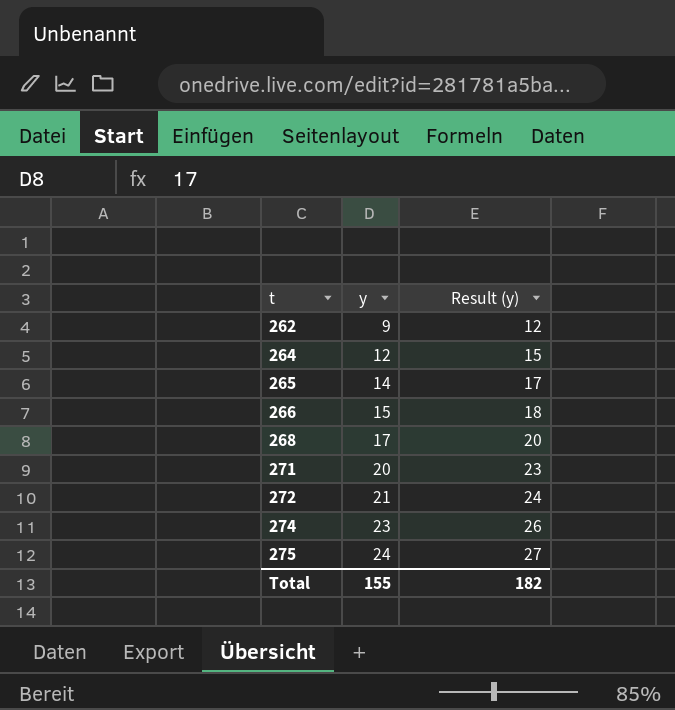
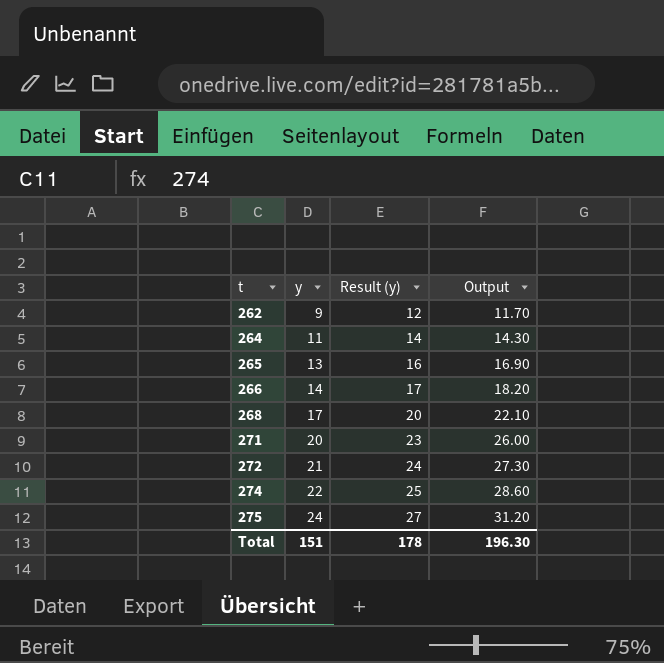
column Output | formula: none -> [y] * 1.3
264 | y: 12 -> 11
264 | Result (y): 15 -> 14
265 | y: 14 -> 13
265 | Result (y): 17 -> 16
266 | y: 15 -> 14
266 | Result (y): 18 -> 17
274 | y: 23 -> 22
274 | Result (y): 26 -> 25
Total | y: 155 -> 151
Total | Result (y): 182 -> 178

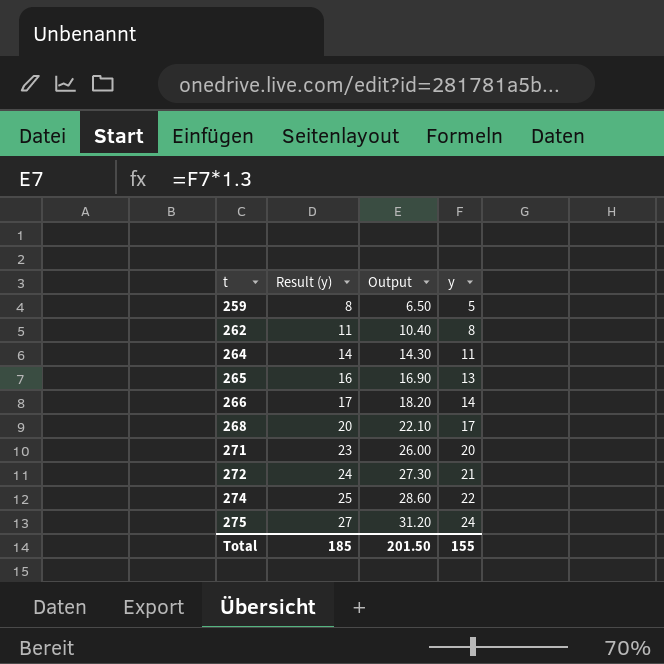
column y | position: 2 -> 4
row 259: none -> 8 | 6.50 | 5
262 | Result (y): 12 -> 11
262 | Output: 11.70 -> 10.40
262 | y: 9 -> 8
Total | Result (y): 178 -> 185
Total | Output: 196.30 -> 201.50
Total | y: 151 -> 155

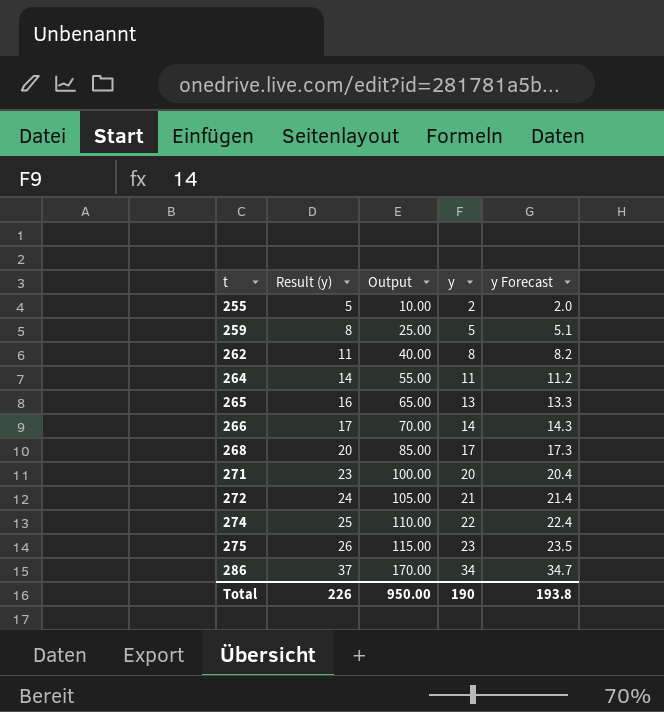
column Output | formula: [y] * 1.3 -> [y] * 5
column y Forecast | formula: none -> [y] * 1.02
row 255: none -> 5 | 10.00 | 2 | 2.0
275 | Result (y): 27 -> 26
275 | y: 24 -> 23
row 286: none -> 37 | 170.00 | 34 | 34.7
Total | Result (y): 185 -> 226
Total | Output: 201.50 -> 950.00
Total | y: 155 -> 190

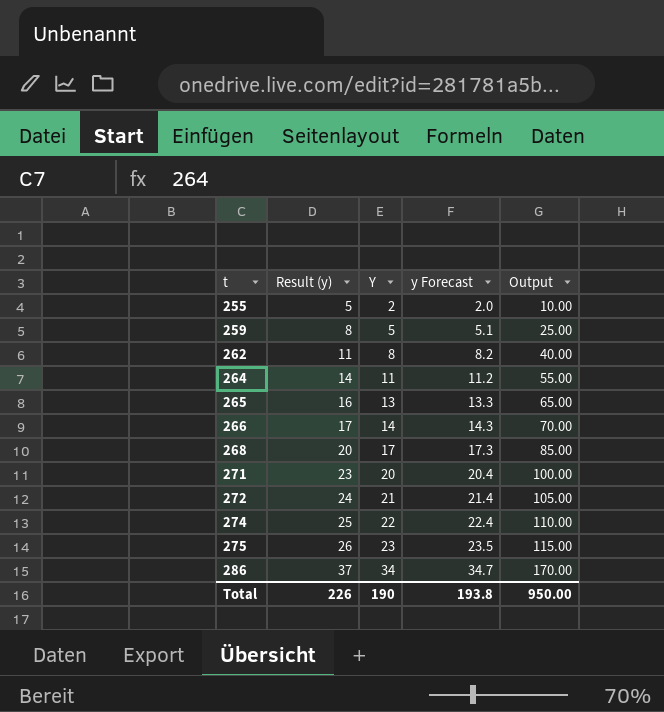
column name: y -> Y
column Output | position: 3 -> 5

